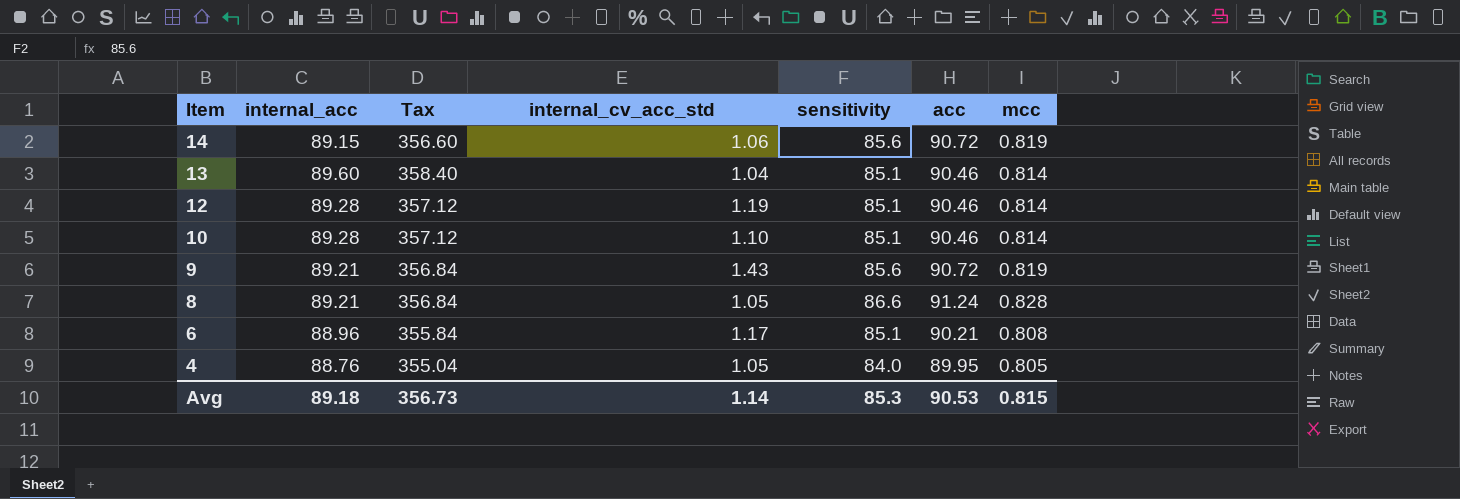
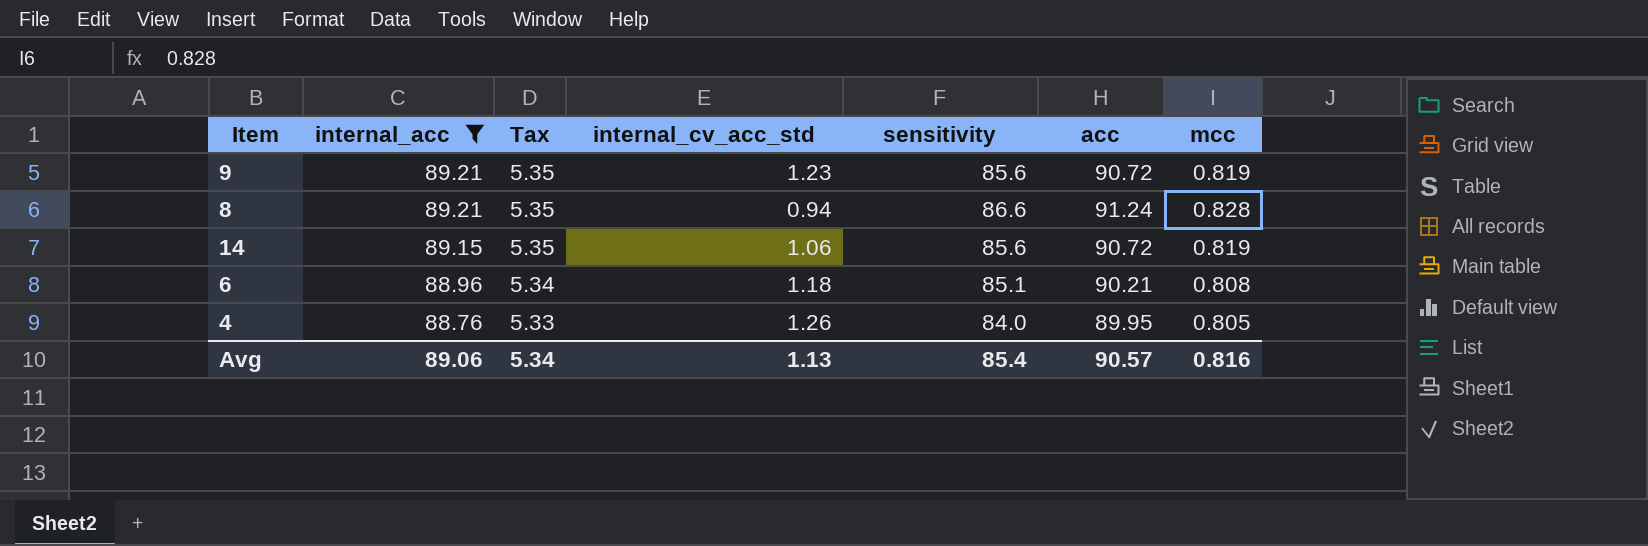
filter: none -> internal_acc <= 89.21
row order: Item descending -> internal_acc descending
column Tax | formula: [internal_acc] * 4 -> [internal_acc] * 0.06
9 | internal_cv_acc_std: 1.43 -> 1.23
8 | internal_cv_acc_std: 1.05 -> 0.94
6 | internal_cv_acc_std: 1.17 -> 1.18
4 | internal_cv_acc_std: 1.05 -> 1.26
Avg | internal_acc: 89.18 -> 89.06
Avg | Tax: 356.73 -> 5.34
Avg | internal_cv_acc_std: 1.14 -> 1.13
Avg | sensitivity: 85.3 -> 85.4
Avg | acc: 90.53 -> 90.57
Avg | mcc: 0.815 -> 0.816

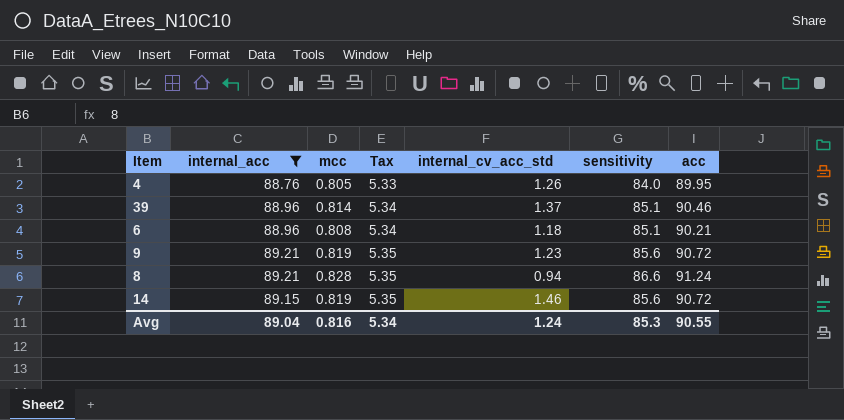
row order: internal_acc descending -> Tax ascending
column mcc | position: 7 -> 3
row 39: none -> 88.96 | 0.814 | 5.34 | 1.37 | 85.1 | 90.46
14 | internal_cv_acc_std: 1.06 -> 1.46
Avg | internal_acc: 89.06 -> 89.04
Avg | internal_cv_acc_std: 1.13 -> 1.24
Avg | sensitivity: 85.4 -> 85.3
Avg | acc: 90.57 -> 90.55

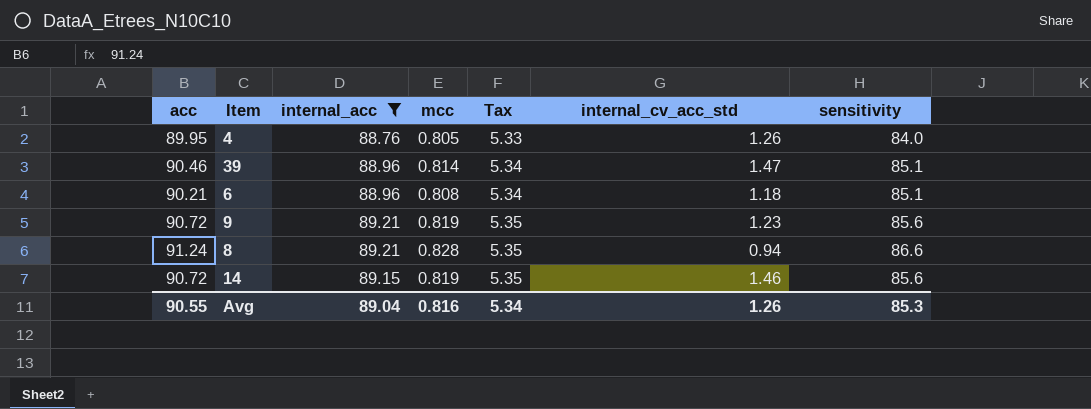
column acc | position: 7 -> 1
39 | internal_cv_acc_std: 1.37 -> 1.47
Avg | internal_cv_acc_std: 1.24 -> 1.26

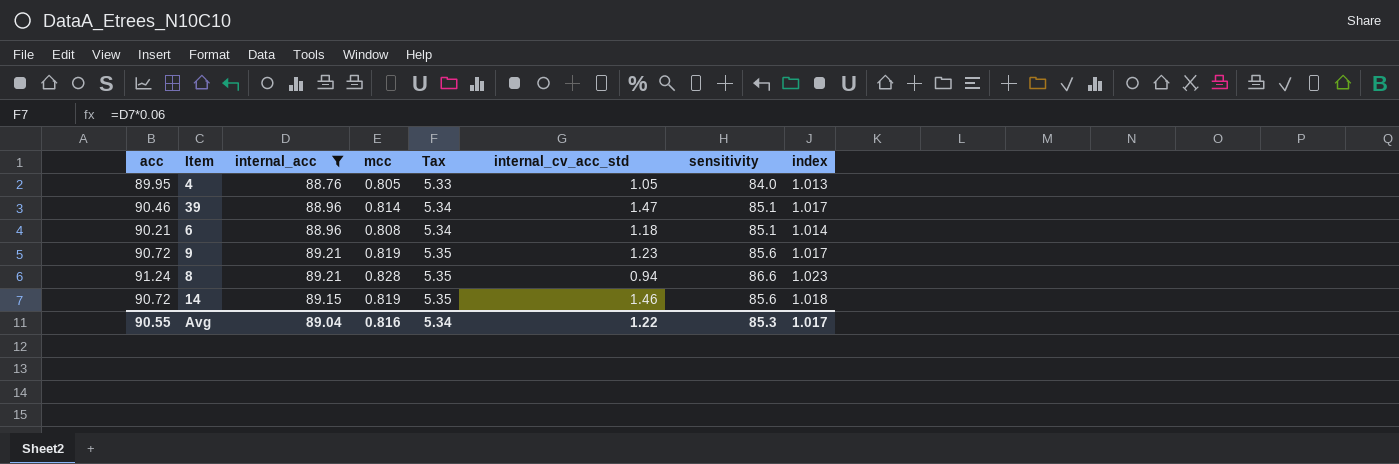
column index | formula: none -> [acc] / [internal_acc]
4 | internal_cv_acc_std: 1.26 -> 1.05
Avg | internal_cv_acc_std: 1.26 -> 1.22

